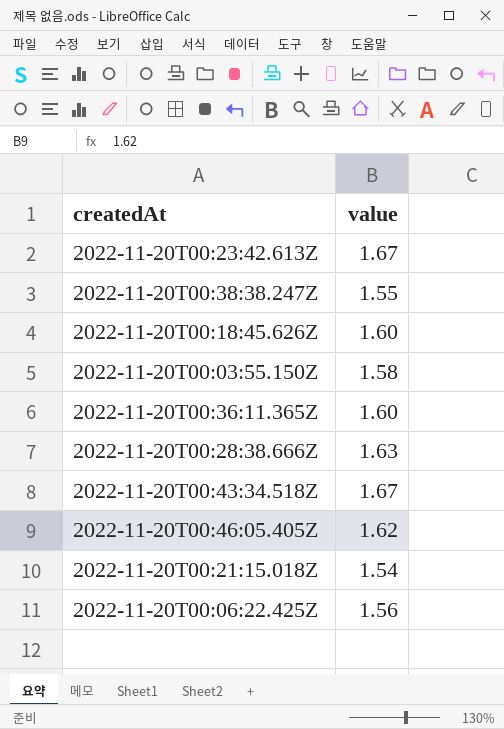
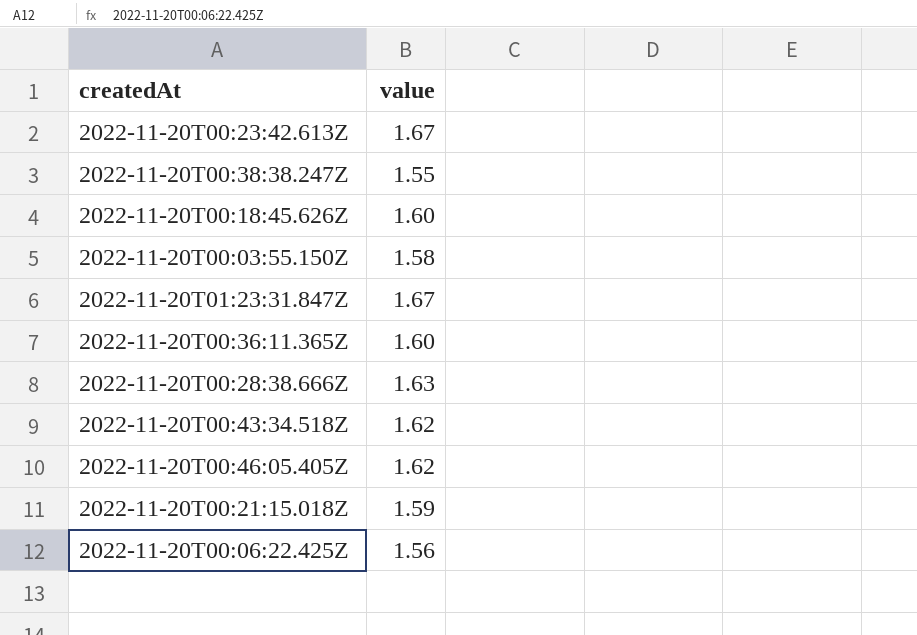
row 2022-11-20T01:23:31.847Z: none -> 1.67
2022-11-20T00:43:34.518Z | value: 1.67 -> 1.62
2022-11-20T00:21:15.018Z | value: 1.54 -> 1.59

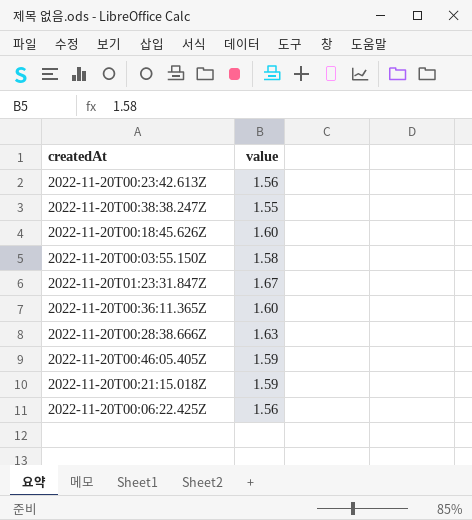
row 2022-11-20T00:43:34.518Z: 1.62 -> none
2022-11-20T00:23:42.613Z | value: 1.67 -> 1.56
2022-11-20T00:46:05.405Z | value: 1.62 -> 1.59

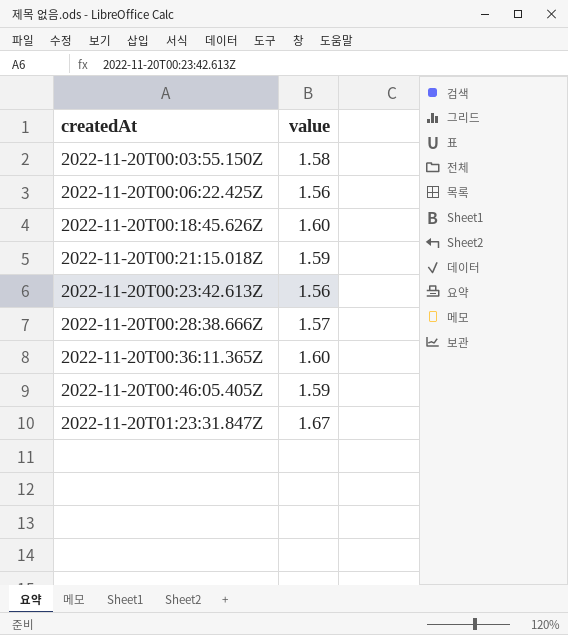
row order: none -> createdAt ascending
row 2022-11-20T00:38:38.247Z: 1.55 -> none
2022-11-20T00:28:38.666Z | value: 1.63 -> 1.57

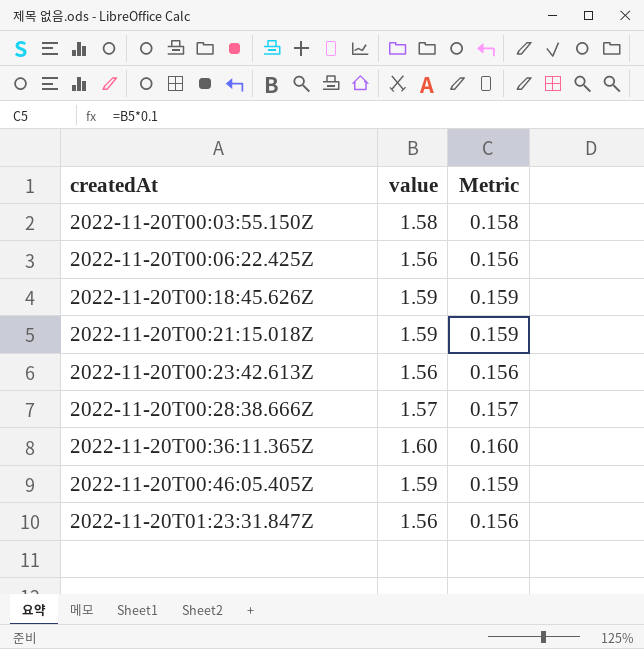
column Metric | formula: none -> [value] * 0.1
2022-11-20T00:18:45.626Z | value: 1.60 -> 1.59
2022-11-20T01:23:31.847Z | value: 1.67 -> 1.56

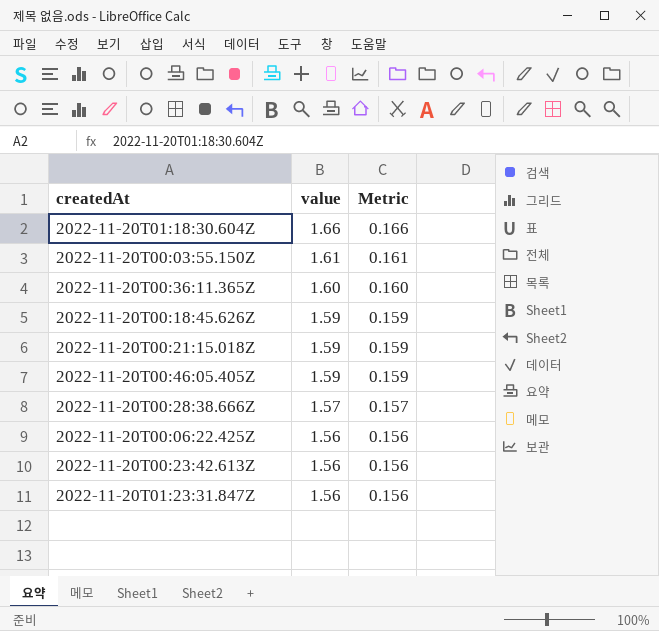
row order: createdAt ascending -> value descending
row 2022-11-20T01:18:30.604Z: none -> 1.66 | 0.166
2022-11-20T00:03:55.150Z | value: 1.58 -> 1.61
2022-11-20T00:03:55.150Z | Metric: 0.158 -> 0.161

